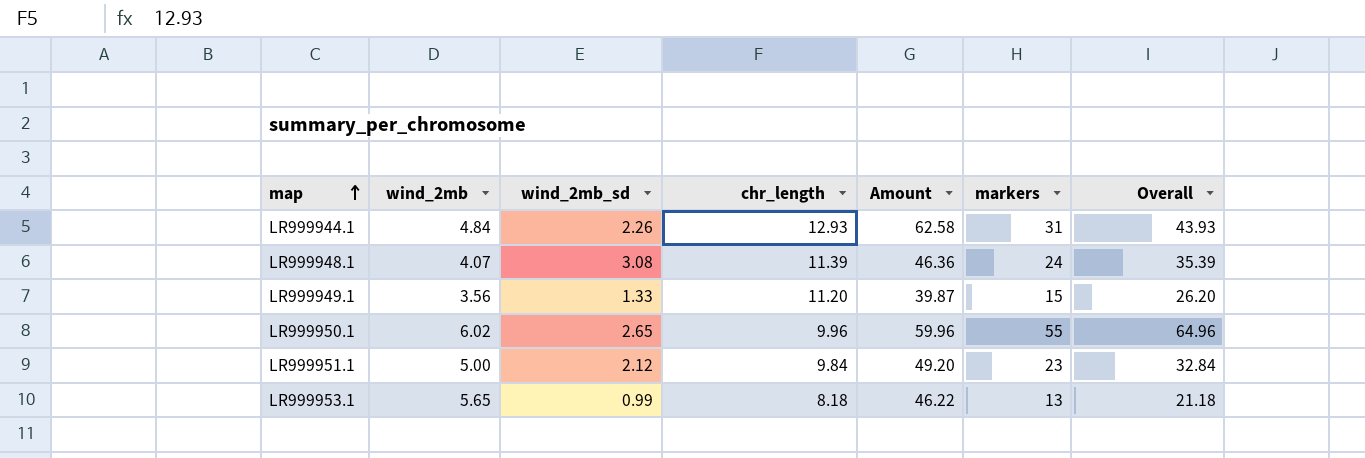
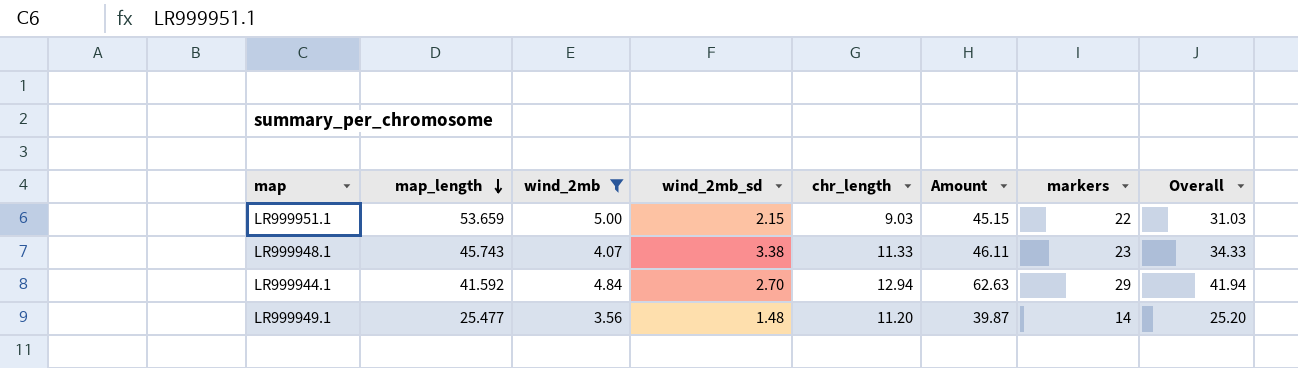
filter: none -> wind_2mb <= 5.00
row order: map ascending -> map_length descending
column map_length | position: none -> 2
LR999951.1 | wind_2mb_sd: 2.12 -> 2.15
LR999951.1 | chr_length: 9.84 -> 9.03
LR999951.1 | Amount: 49.20 -> 45.15
LR999951.1 | markers: 23 -> 22
LR999951.1 | Overall: 32.84 -> 31.03
LR999948.1 | wind_2mb_sd: 3.08 -> 3.38
LR999948.1 | chr_length: 11.39 -> 11.33
LR999948.1 | Amount: 46.36 -> 46.11
LR999948.1 | markers: 24 -> 23
LR999948.1 | Overall: 35.39 -> 34.33
LR999944.1 | wind_2mb_sd: 2.26 -> 2.70
LR999944.1 | chr_length: 12.93 -> 12.94
LR999944.1 | Amount: 62.58 -> 62.63
LR999944.1 | markers: 31 -> 29
LR999944.1 | Overall: 43.93 -> 41.94
LR999949.1 | wind_2mb_sd: 1.33 -> 1.48
LR999949.1 | markers: 15 -> 14
LR999949.1 | Overall: 26.20 -> 25.20

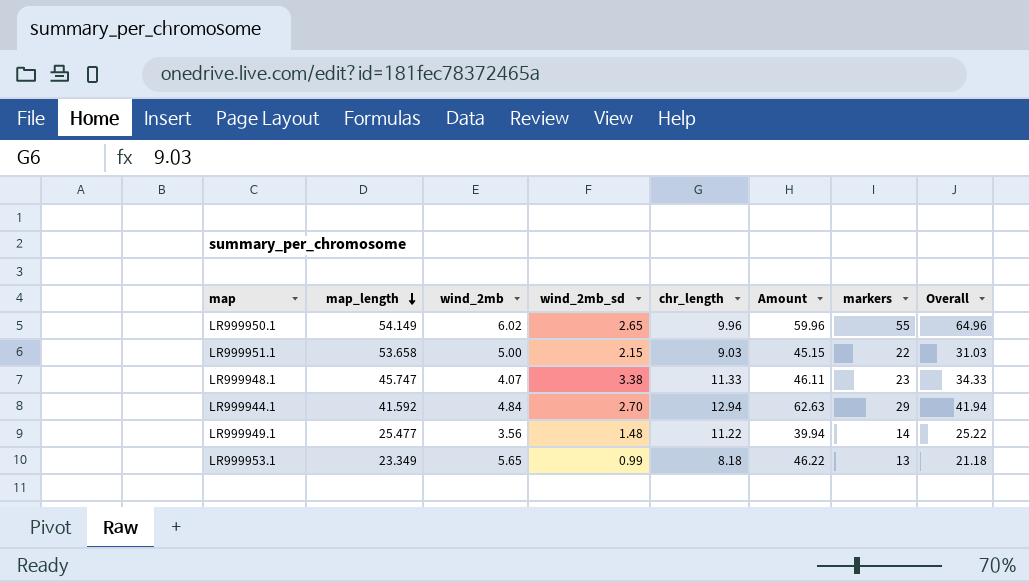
filter: wind_2mb <= 5.00 -> none
LR999951.1 | map_length: 53.659 -> 53.658
LR999948.1 | map_length: 45.743 -> 45.747
LR999949.1 | chr_length: 11.20 -> 11.22
LR999949.1 | Amount: 39.87 -> 39.94
LR999949.1 | Overall: 25.20 -> 25.22

